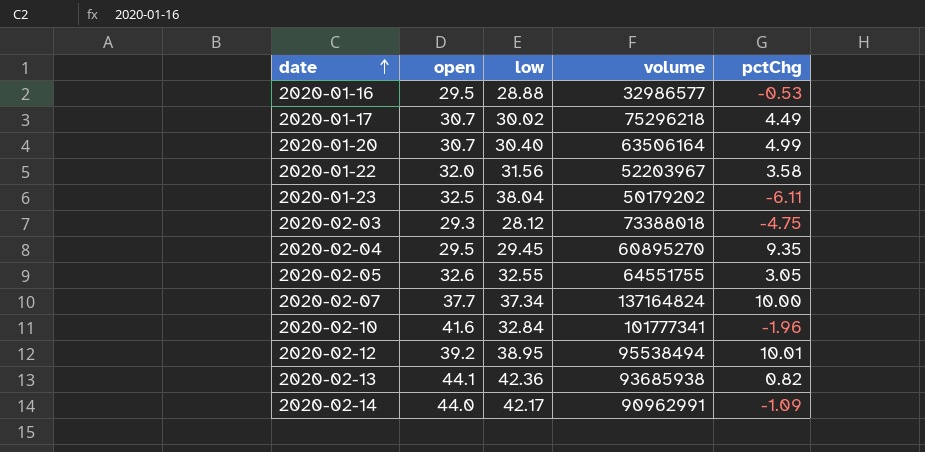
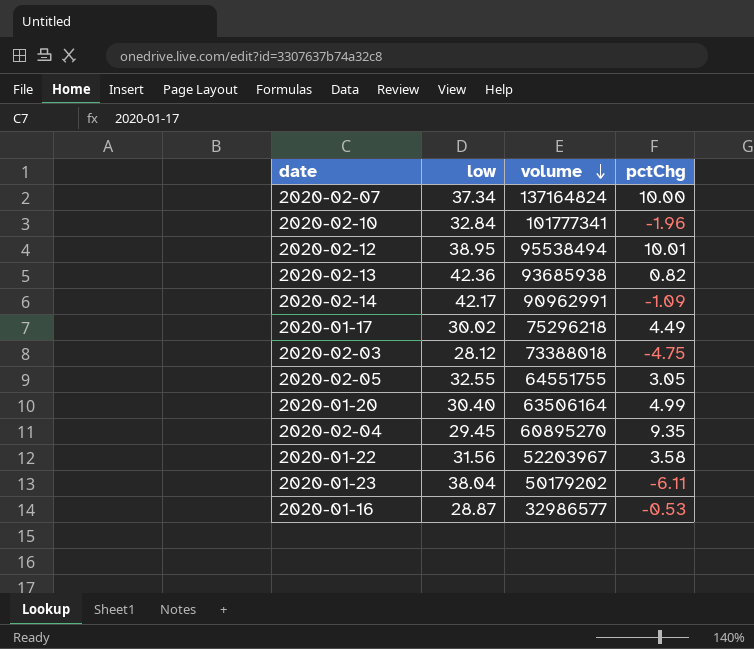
row order: date ascending -> volume descending
column open | position: 2 -> none
2020-01-16 | low: 28.88 -> 28.87

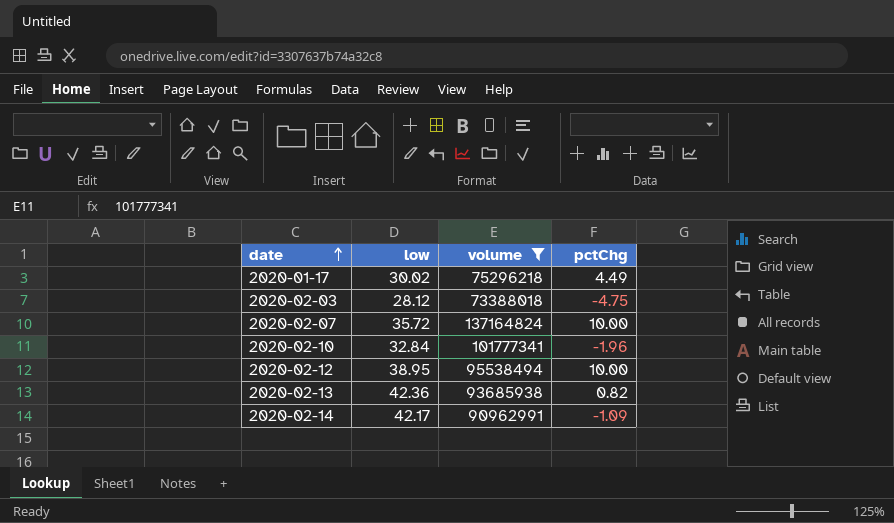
filter: none -> volume >= 73388018
row order: volume descending -> date ascending
2020-02-07 | low: 37.34 -> 35.72
2020-02-12 | pctChg: 10.01 -> 10.00

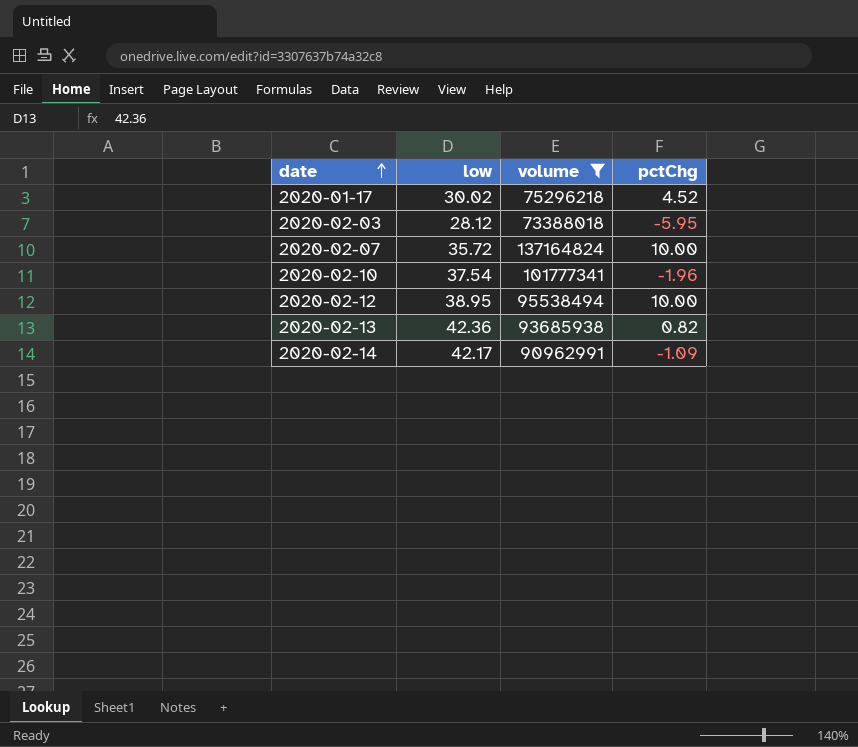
2020-01-17 | pctChg: 4.49 -> 4.52
2020-02-03 | pctChg: -4.75 -> -5.95
2020-02-10 | low: 32.84 -> 37.54

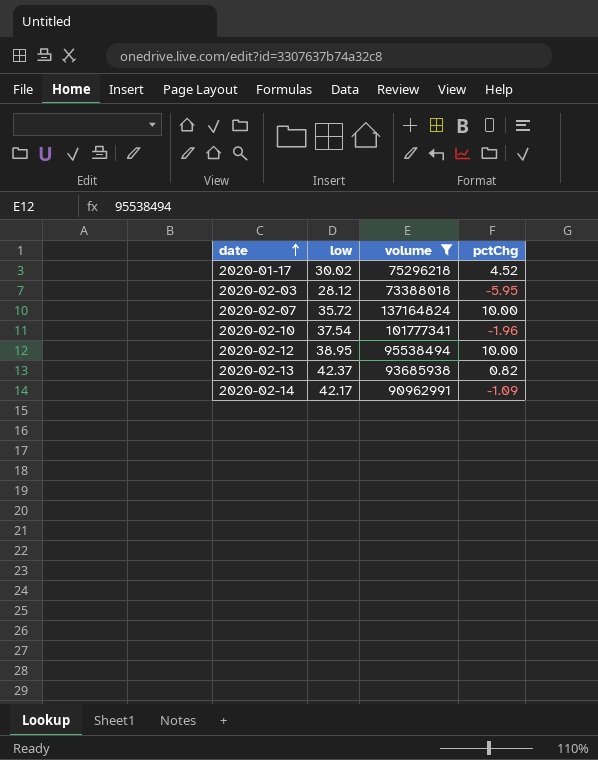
2020-02-13 | low: 42.36 -> 42.37

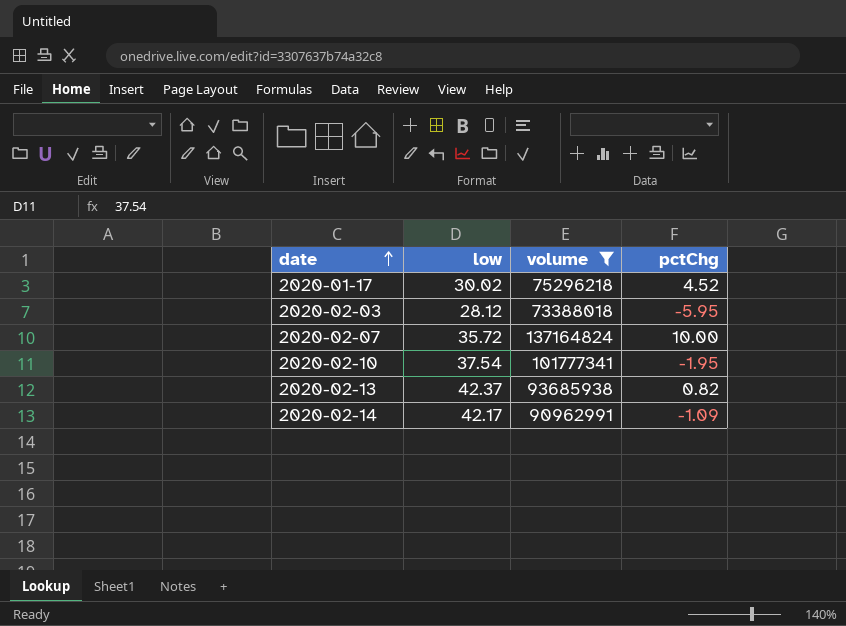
row 2020-02-12: 38.95 | 95538494 | 10.00 -> none
2020-02-10 | pctChg: -1.96 -> -1.95

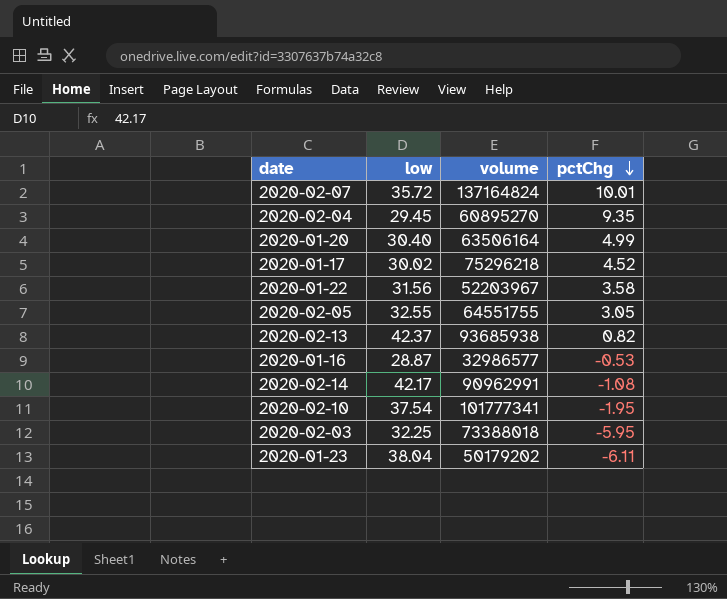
filter: volume >= 73388018 -> none
row order: date ascending -> pctChg descending
2020-02-07 | pctChg: 10.00 -> 10.01
2020-02-14 | pctChg: -1.09 -> -1.08
2020-02-03 | low: 28.12 -> 32.25

